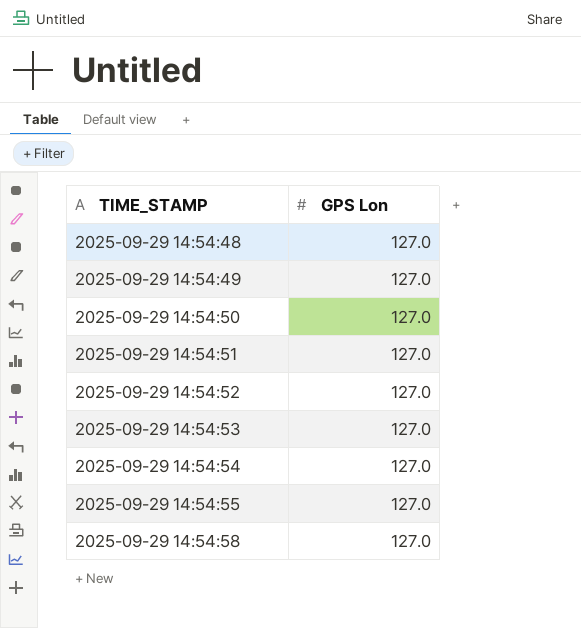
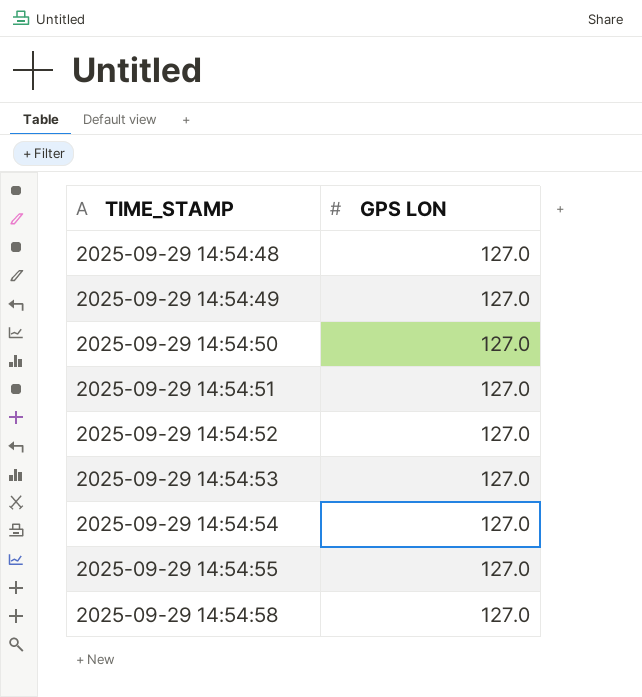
column name: GPS Lon -> GPS LON

